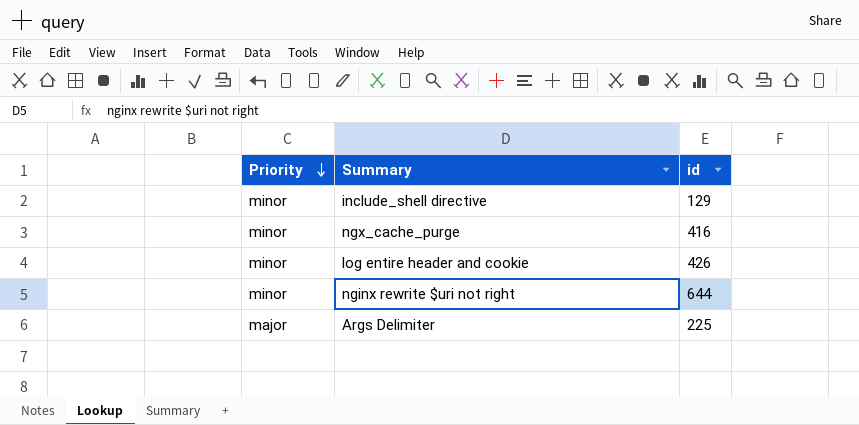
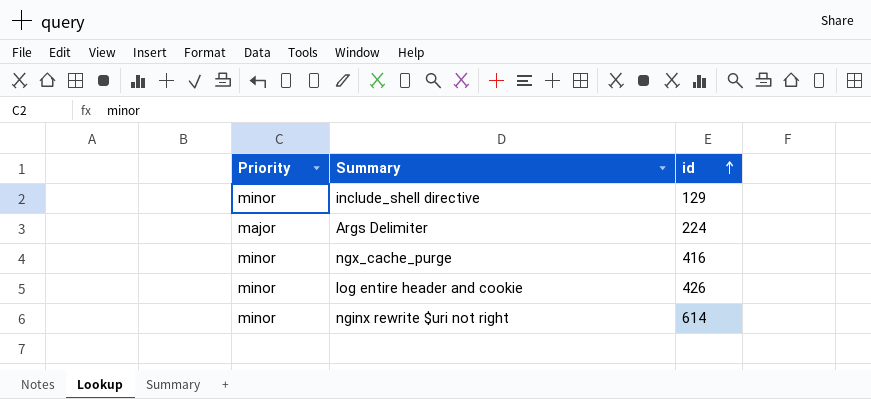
row order: Priority descending -> id ascending
Args Delimiter | id: 225 -> 224
nginx rewrite $uri not right | id: 644 -> 614

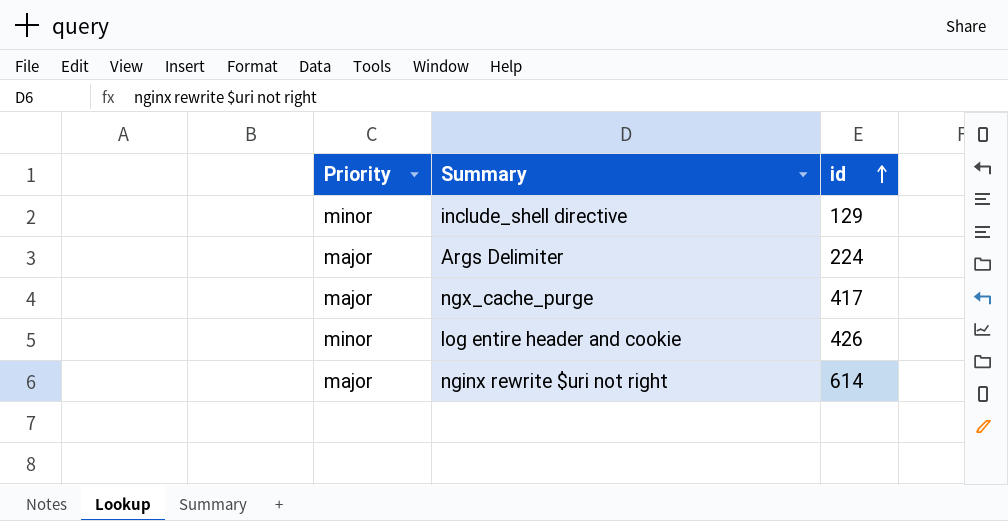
ngx_cache_purge | Priority: minor -> major
ngx_cache_purge | id: 416 -> 417
nginx rewrite $uri not right | Priority: minor -> major

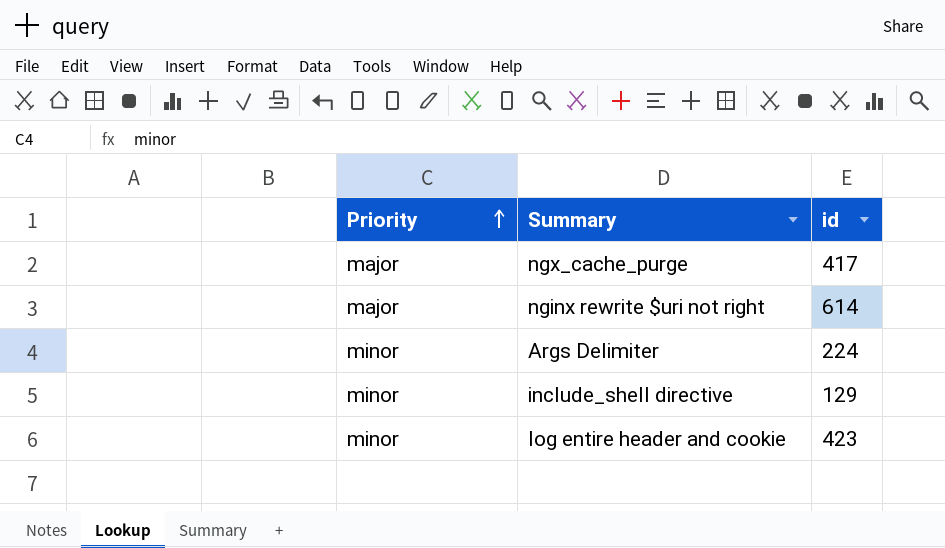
row order: id ascending -> Priority ascending
Args Delimiter | Priority: major -> minor
log entire header and cookie | id: 426 -> 423

